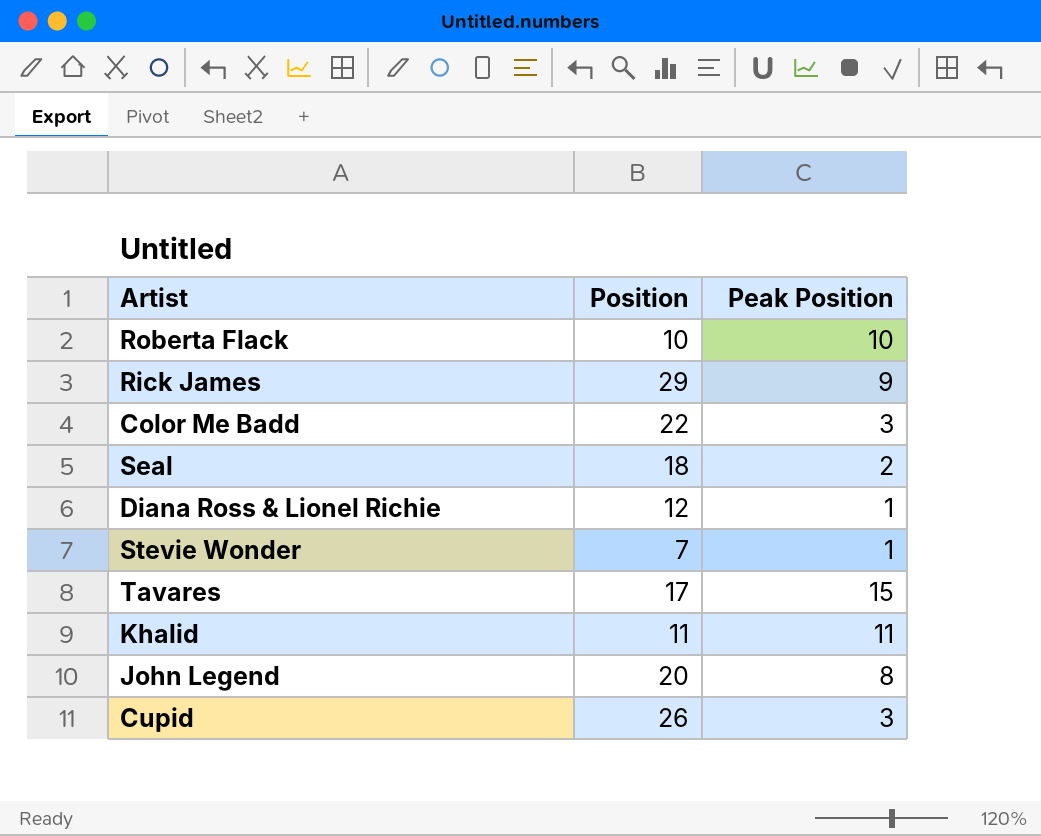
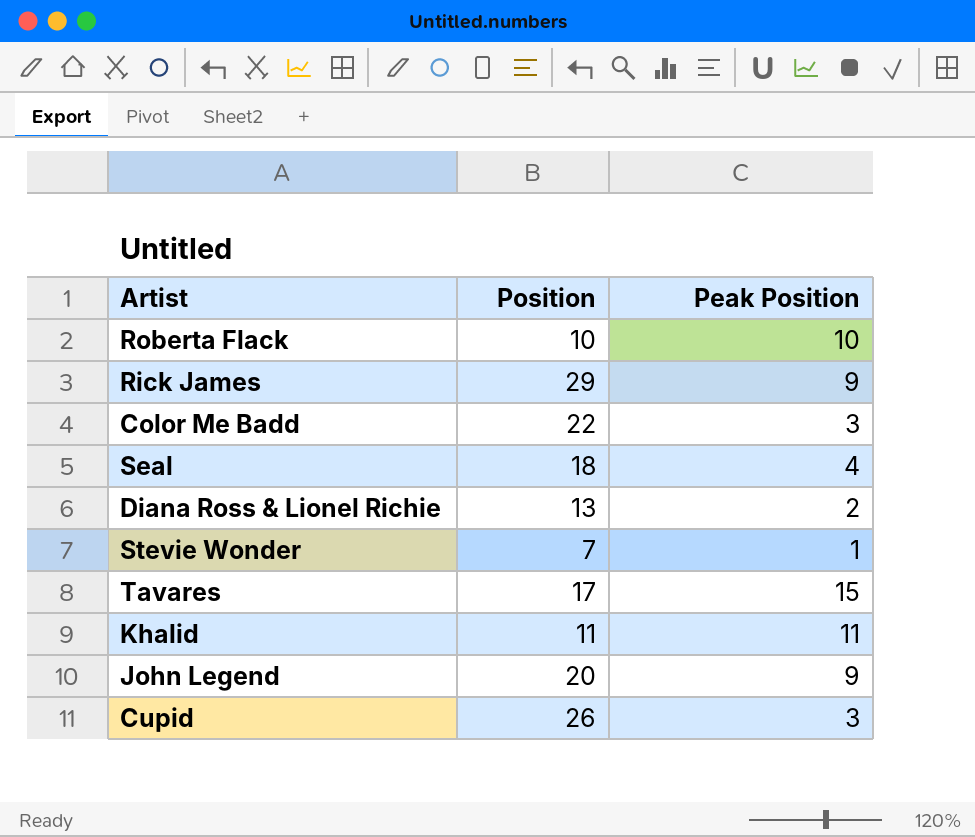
Seal | Peak Position: 2 -> 4
Diana Ross & Lionel Richie | Position: 12 -> 13
Diana Ross & Lionel Richie | Peak Position: 1 -> 2
John Legend | Peak Position: 8 -> 9

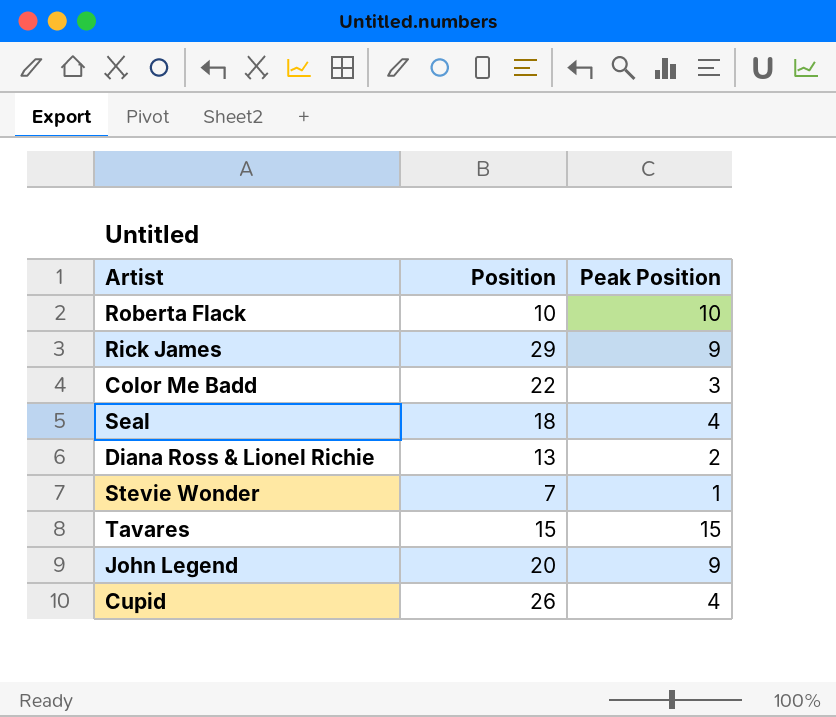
row Khalid: 11 | 11 -> none
Tavares | Position: 17 -> 15
Cupid | Peak Position: 3 -> 4

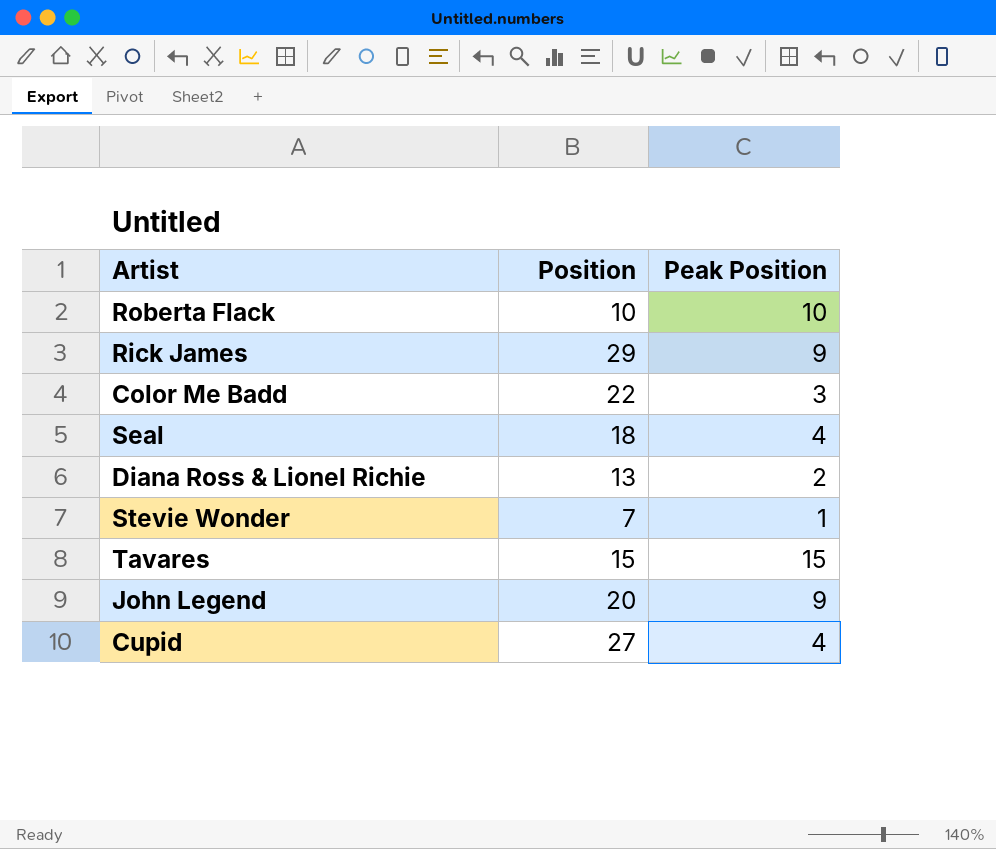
Cupid | Position: 26 -> 27

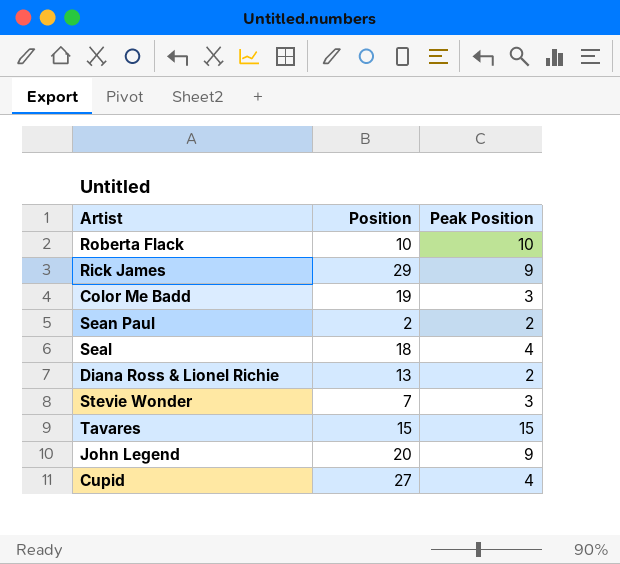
Color Me Badd | Position: 22 -> 19
row Sean Paul: none -> 2 | 2
Stevie Wonder | Peak Position: 1 -> 3

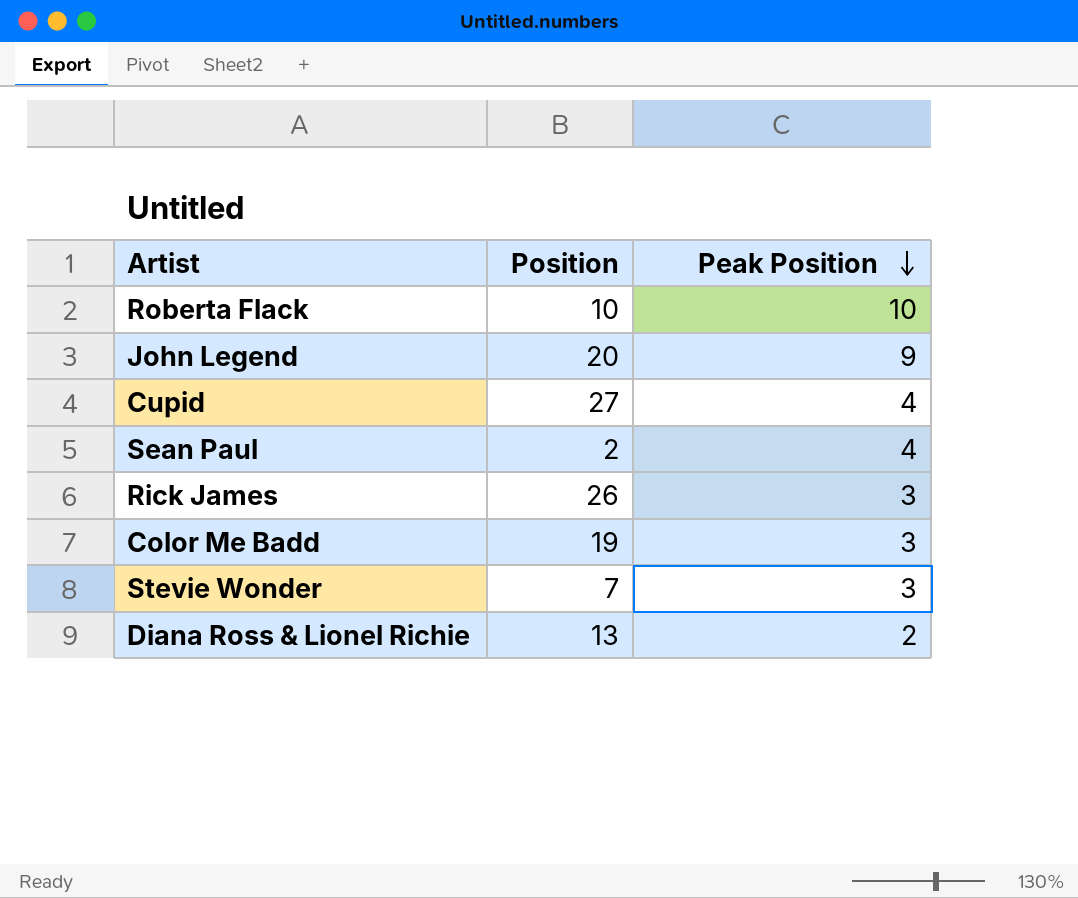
row order: none -> Peak Position descending
row Seal: 18 | 4 -> none
row Tavares: 15 | 15 -> none
Sean Paul | Peak Position: 2 -> 4
Rick James | Position: 29 -> 26
Rick James | Peak Position: 9 -> 3

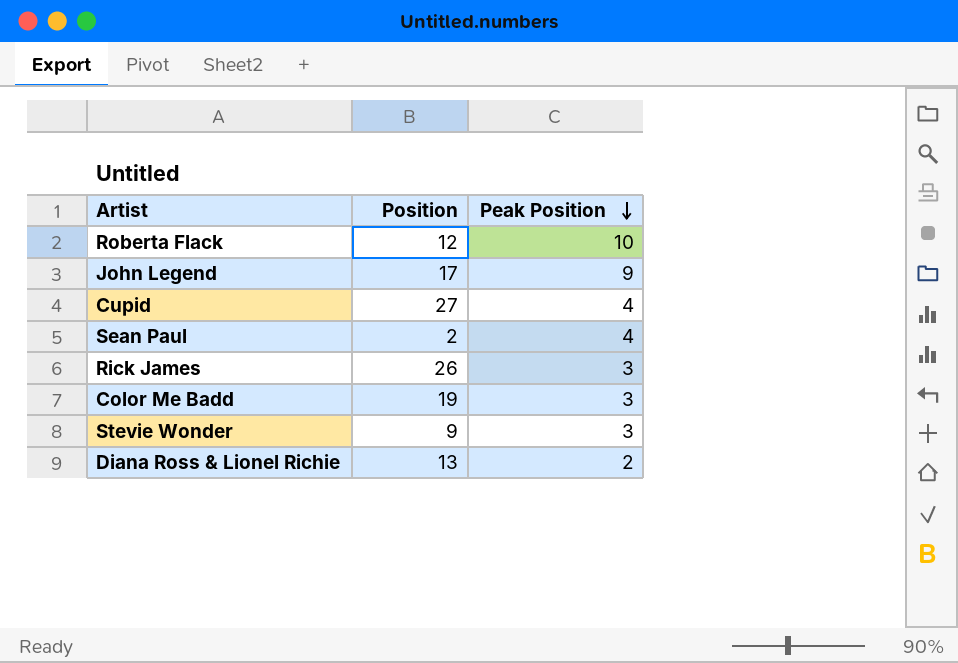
Roberta Flack | Position: 10 -> 12
John Legend | Position: 20 -> 17
Stevie Wonder | Position: 7 -> 9

